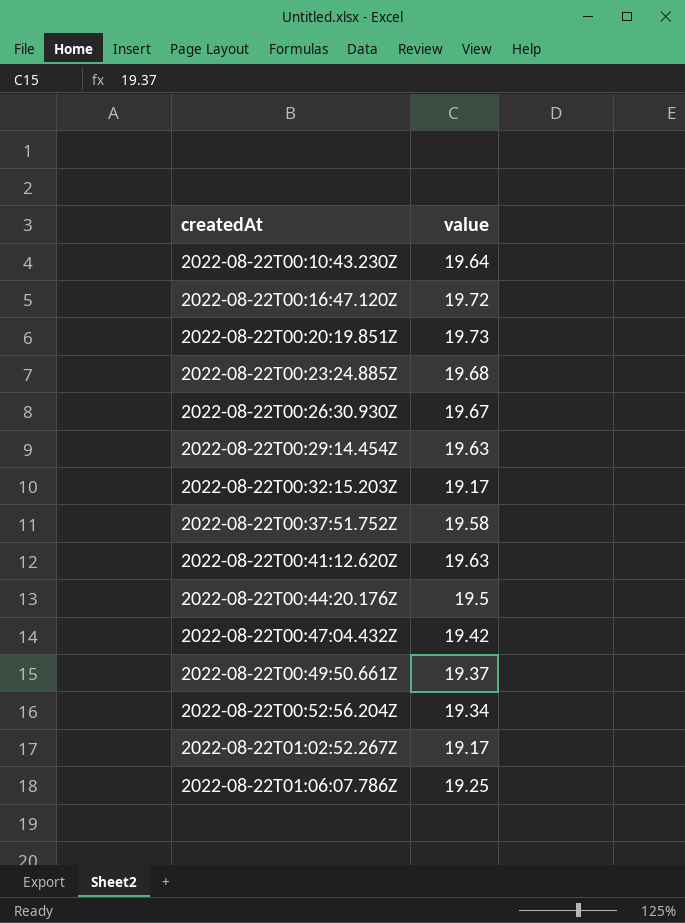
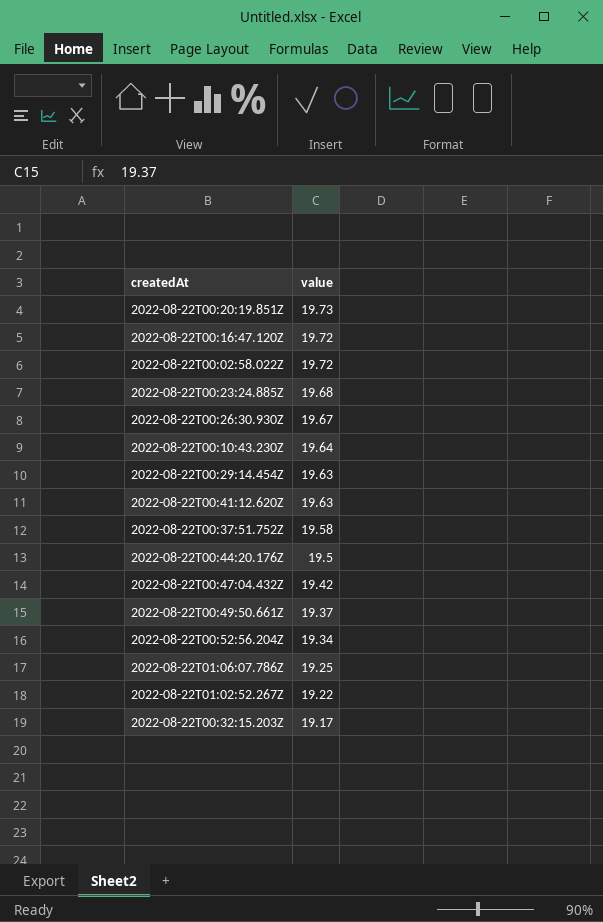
row order: createdAt ascending -> value descending
row 2022-08-22T00:02:58.022Z: none -> 19.72
2022-08-22T01:02:52.267Z | value: 19.17 -> 19.22

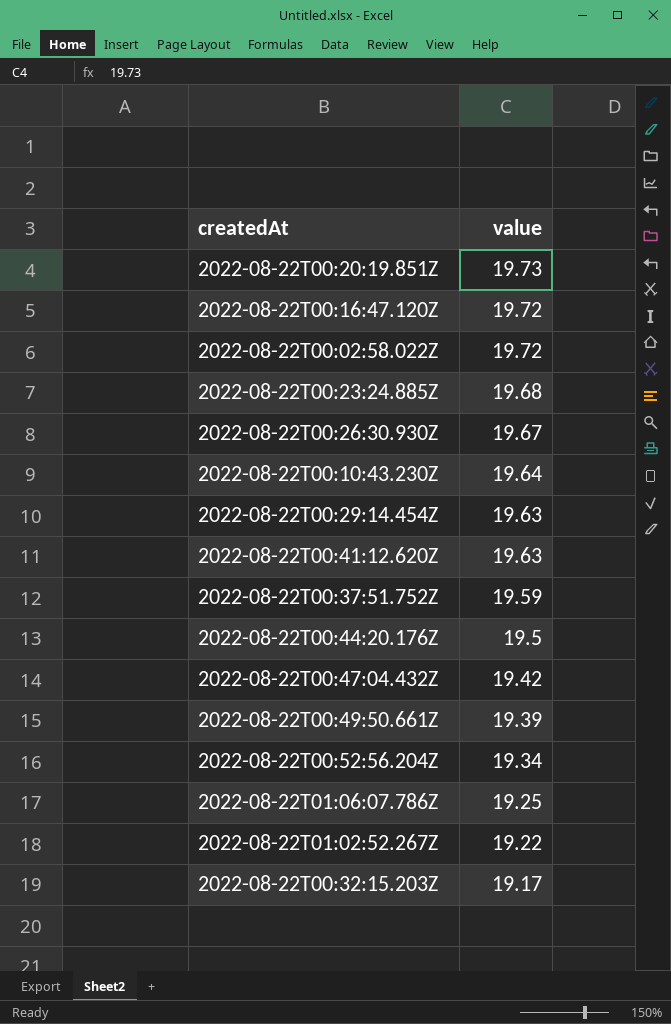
2022-08-22T00:37:51.752Z | value: 19.58 -> 19.59
2022-08-22T00:49:50.661Z | value: 19.37 -> 19.39

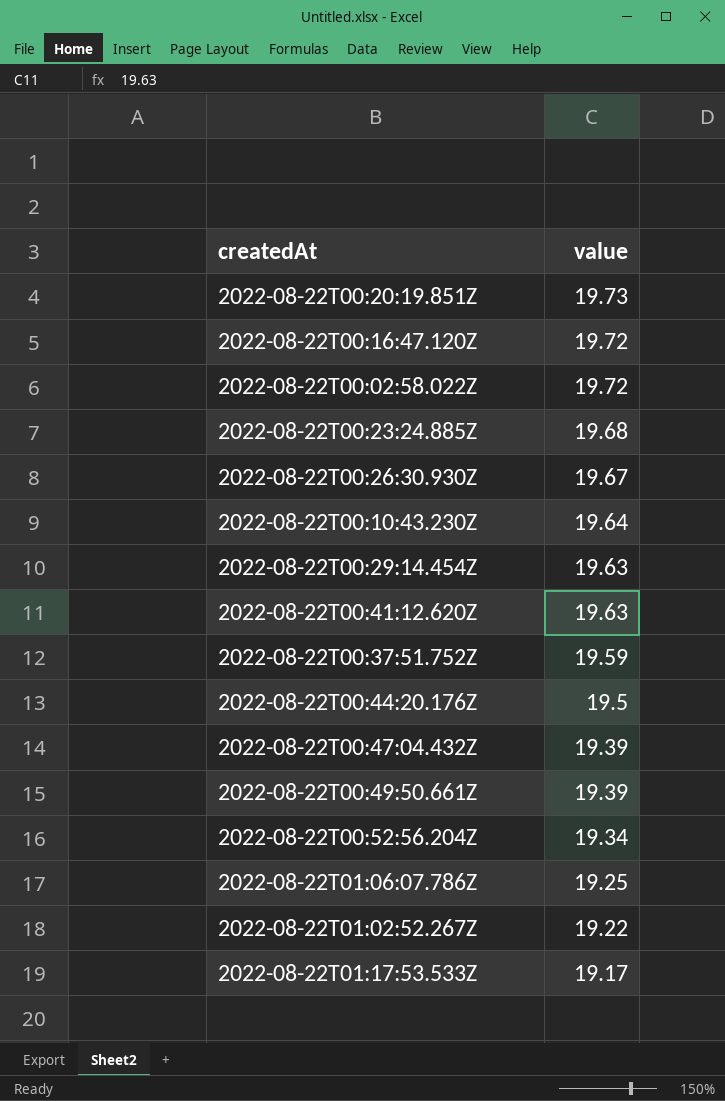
row 2022-08-22T00:32:15.203Z: 19.17 -> none
2022-08-22T00:47:04.432Z | value: 19.42 -> 19.39
row 2022-08-22T01:17:53.533Z: none -> 19.17

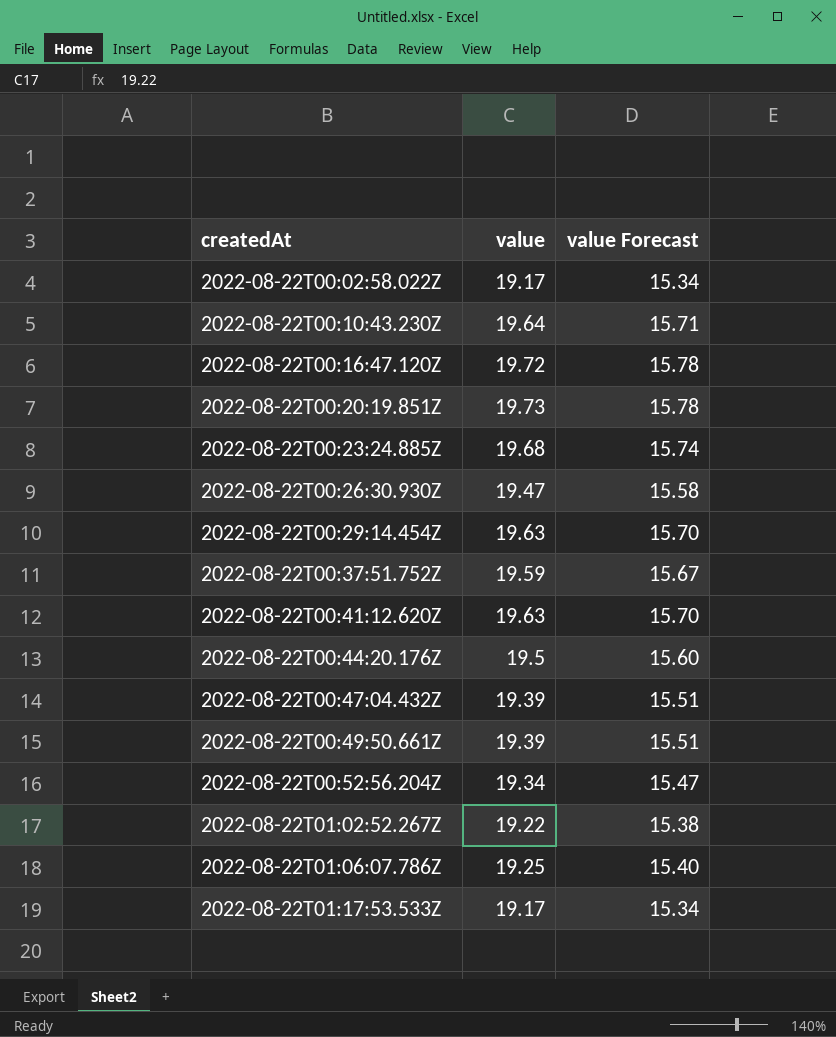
row order: value descending -> createdAt ascending
column value Forecast | formula: none -> [value] * 0.8
2022-08-22T00:02:58.022Z | value: 19.72 -> 19.17
2022-08-22T00:26:30.930Z | value: 19.67 -> 19.47

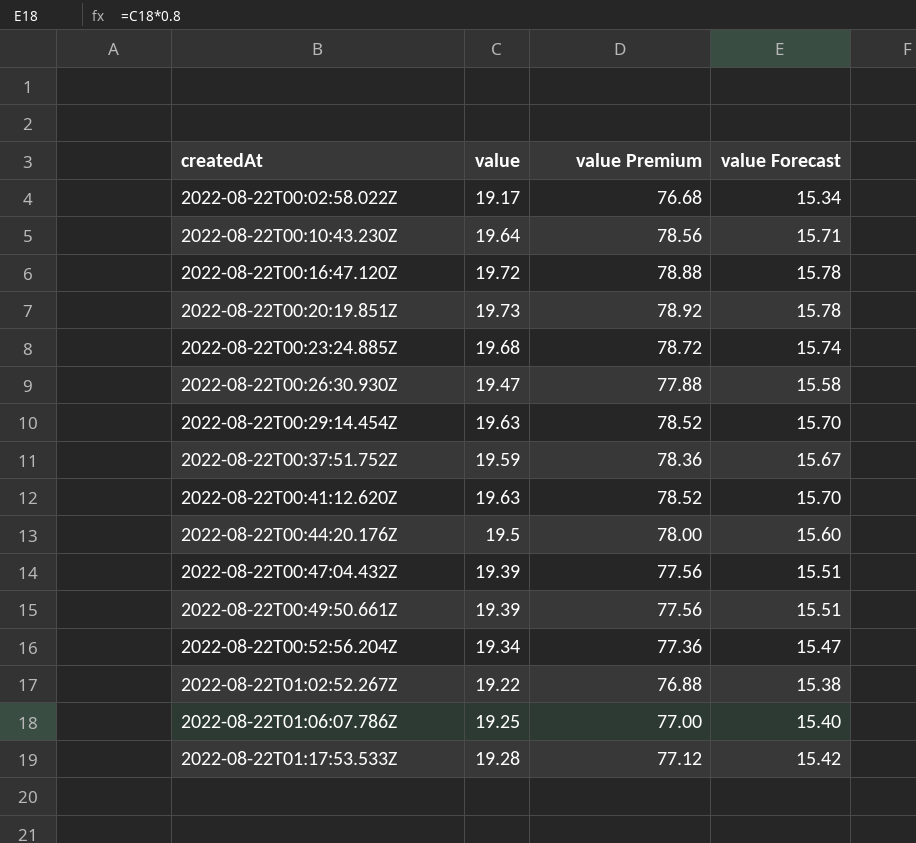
column value Premium | formula: none -> [value] * 4
2022-08-22T01:17:53.533Z | value: 19.17 -> 19.28
2022-08-22T01:17:53.533Z | value Forecast: 15.34 -> 15.42

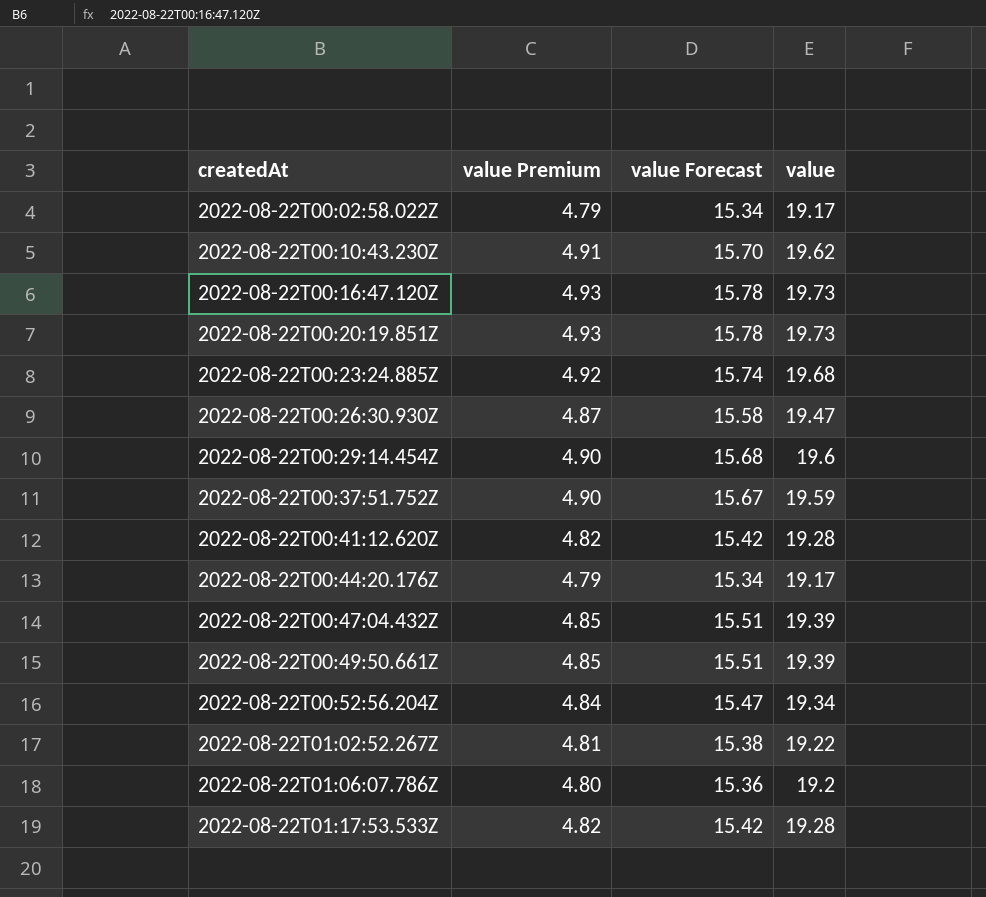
column value Premium | formula: [value] * 4 -> [value] * 0.25
column value | position: 2 -> 4
2022-08-22T00:10:43.230Z | value Forecast: 15.71 -> 15.70
2022-08-22T00:10:43.230Z | value: 19.64 -> 19.62
2022-08-22T00:16:47.120Z | value: 19.72 -> 19.73
2022-08-22T00:29:14.454Z | value Forecast: 15.70 -> 15.68
2022-08-22T00:29:14.454Z | value: 19.63 -> 19.6
2022-08-22T00:41:12.620Z | value Forecast: 15.70 -> 15.42
2022-08-22T00:41:12.620Z | value: 19.63 -> 19.28
2022-08-22T00:44:20.176Z | value Forecast: 15.60 -> 15.34
2022-08-22T00:44:20.176Z | value: 19.5 -> 19.17
2022-08-22T01:06:07.786Z | value Forecast: 15.40 -> 15.36
2022-08-22T01:06:07.786Z | value: 19.25 -> 19.2

